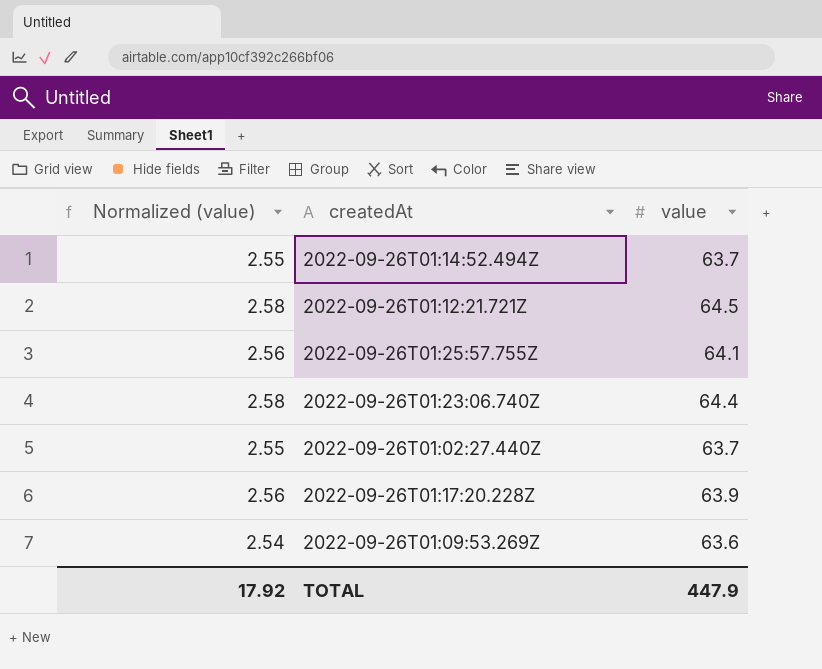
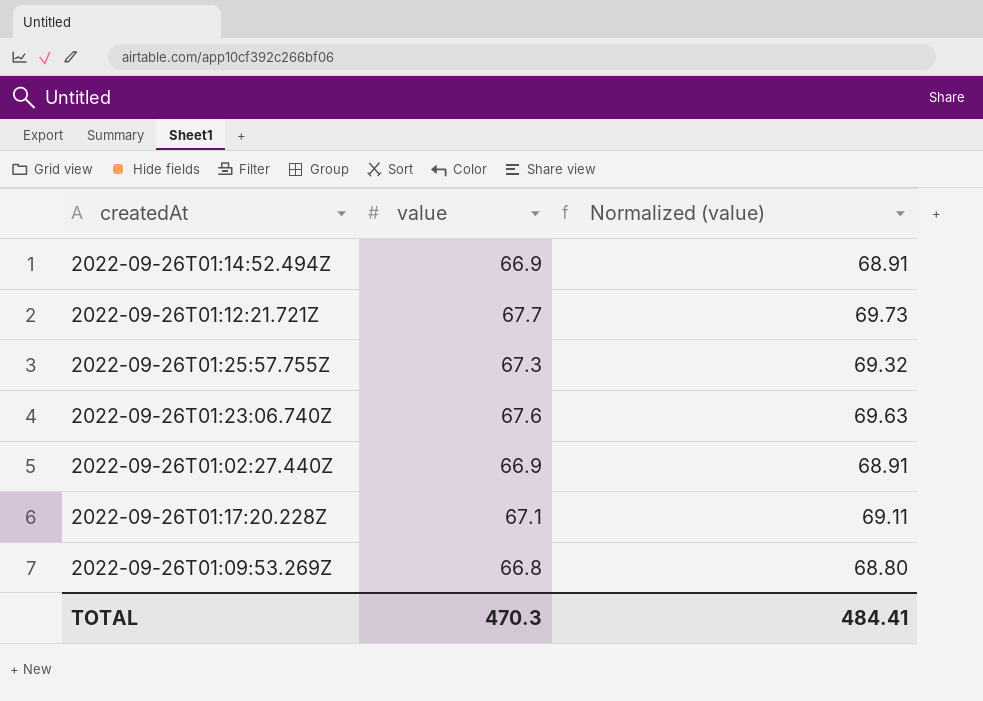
column Normalized (value) | formula: [value] * 0.04 -> [value] * 1.03
column Normalized (value) | position: 1 -> 3
2022-09-26T01:14:52.494Z | value: 63.7 -> 66.9
2022-09-26T01:12:21.721Z | value: 64.5 -> 67.7
2022-09-26T01:25:57.755Z | value: 64.1 -> 67.3
2022-09-26T01:23:06.740Z | value: 64.4 -> 67.6
2022-09-26T01:02:27.440Z | value: 63.7 -> 66.9
2022-09-26T01:17:20.228Z | value: 63.9 -> 67.1
2022-09-26T01:09:53.269Z | value: 63.6 -> 66.8
TOTAL | value: 447.9 -> 470.3
TOTAL | Normalized (value): 17.92 -> 484.41

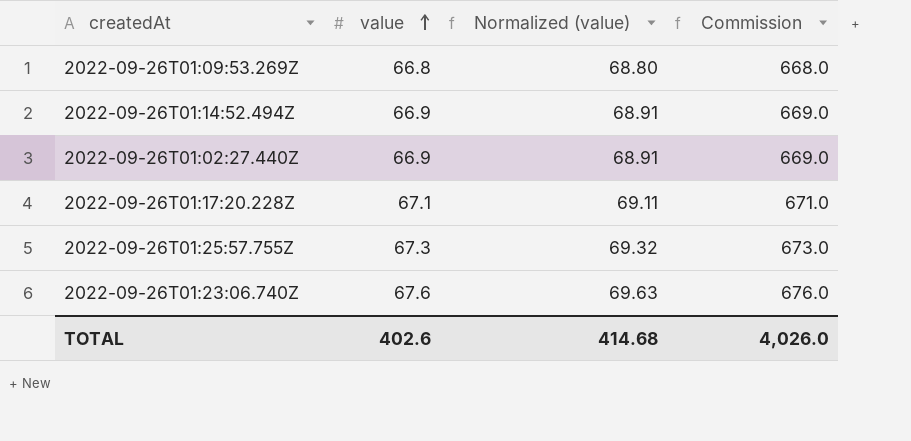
row order: none -> value ascending
column Commission | formula: none -> [value] * 10
row 2022-09-26T01:12:21.721Z: 67.7 | 69.73 -> none
TOTAL | value: 470.3 -> 402.6
TOTAL | Normalized (value): 484.41 -> 414.68

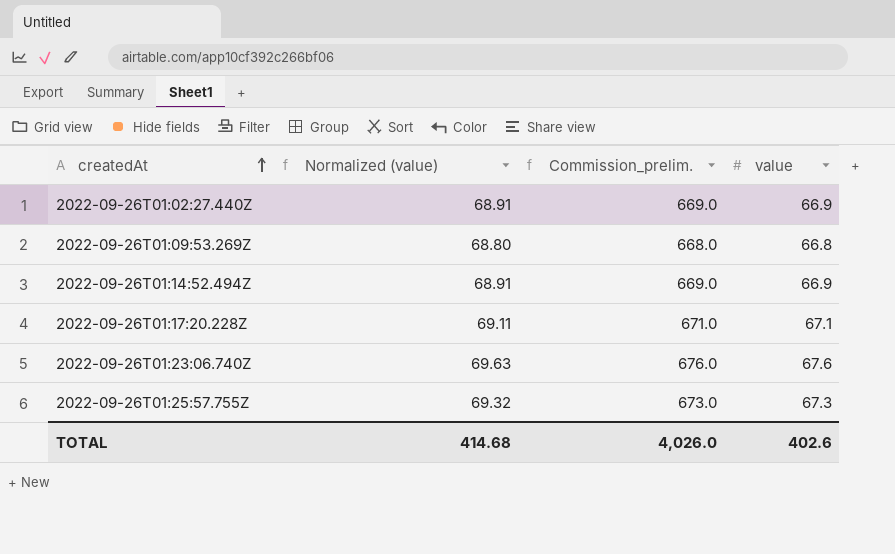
row order: value ascending -> createdAt ascending
column name: Commission -> Commission_prelim.
column value | position: 2 -> 4

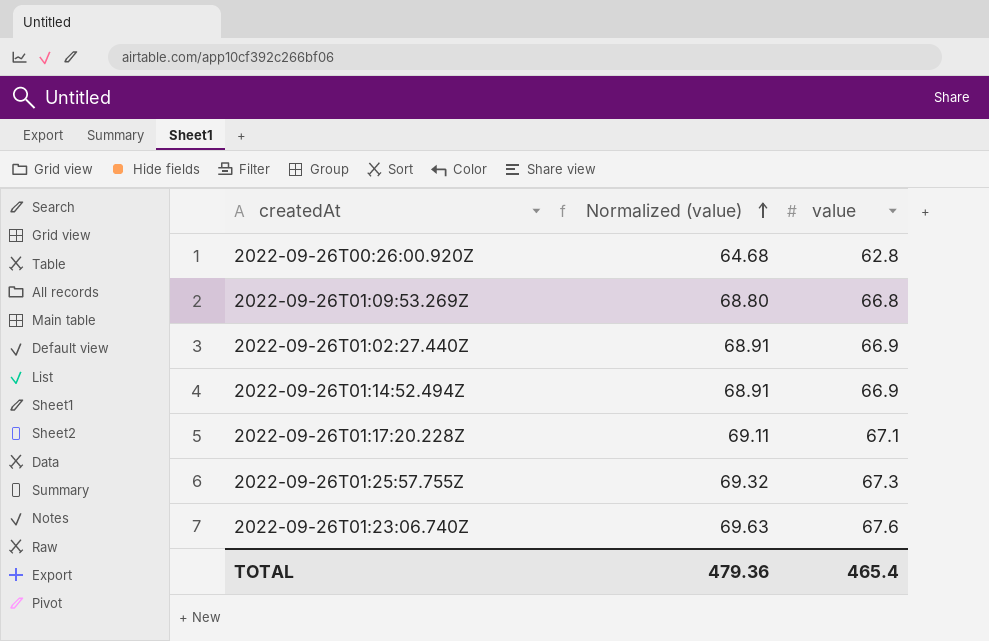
row order: createdAt ascending -> Normalized (value) ascending
column Commission_prelim. | formula: [value] * 10 -> none
row 2022-09-26T00:26:00.920Z: none -> 64.68 | 62.8
TOTAL | Normalized (value): 414.68 -> 479.36
TOTAL | value: 402.6 -> 465.4

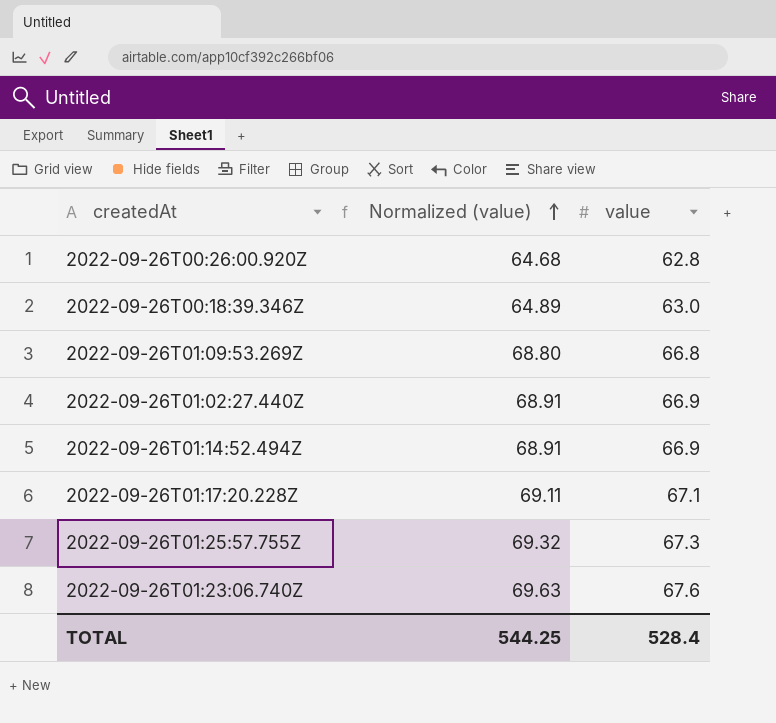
row 2022-09-26T00:18:39.346Z: none -> 64.89 | 63.0
TOTAL | Normalized (value): 479.36 -> 544.25
TOTAL | value: 465.4 -> 528.4

